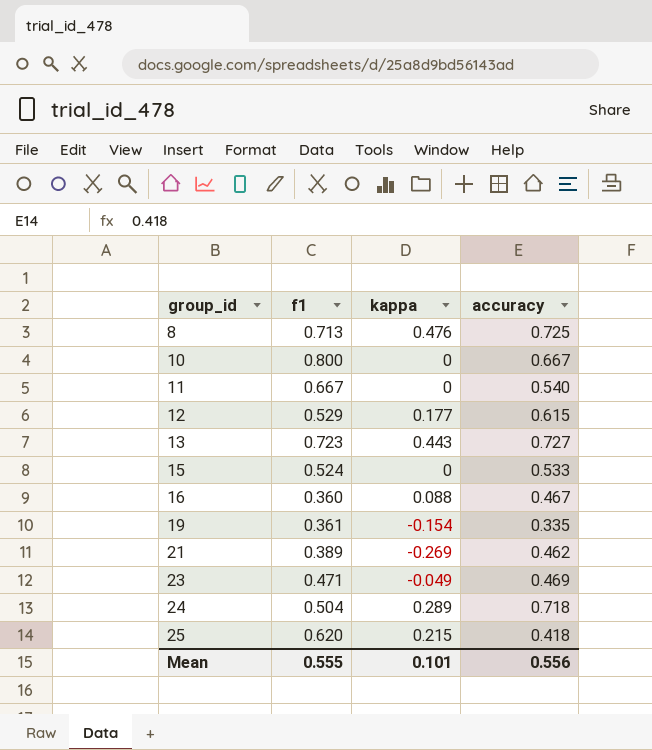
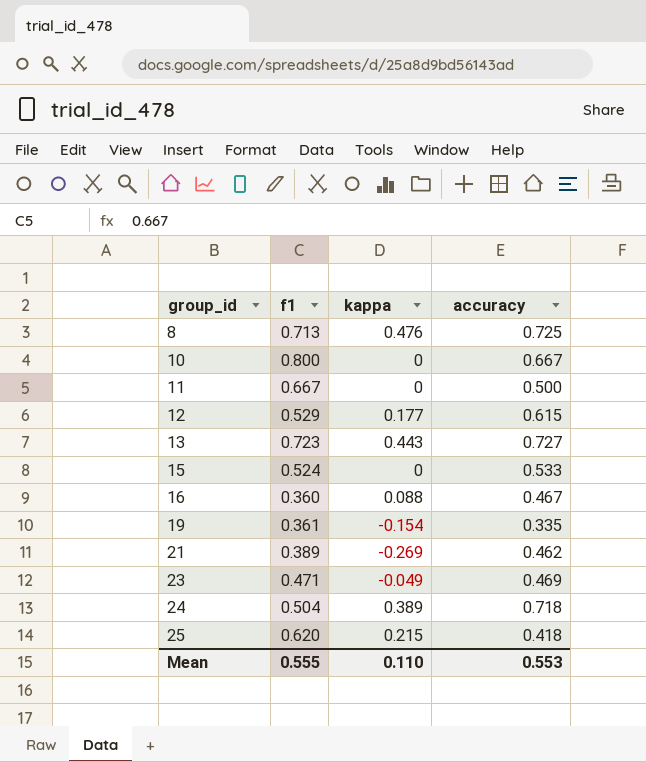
11 | accuracy: 0.540 -> 0.500
24 | kappa: 0.289 -> 0.389
Mean | kappa: 0.101 -> 0.110
Mean | accuracy: 0.556 -> 0.553

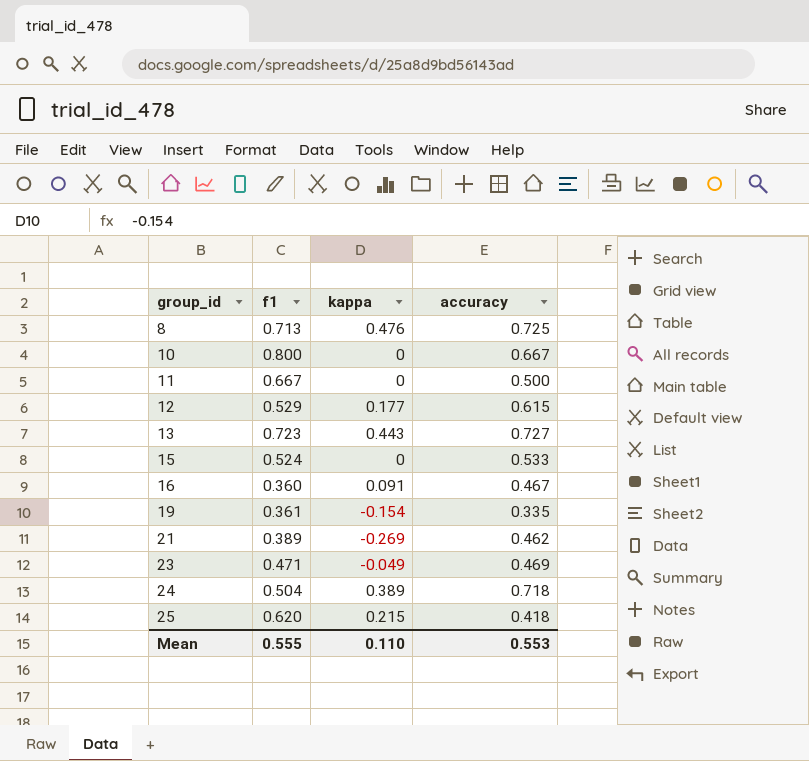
16 | kappa: 0.088 -> 0.091

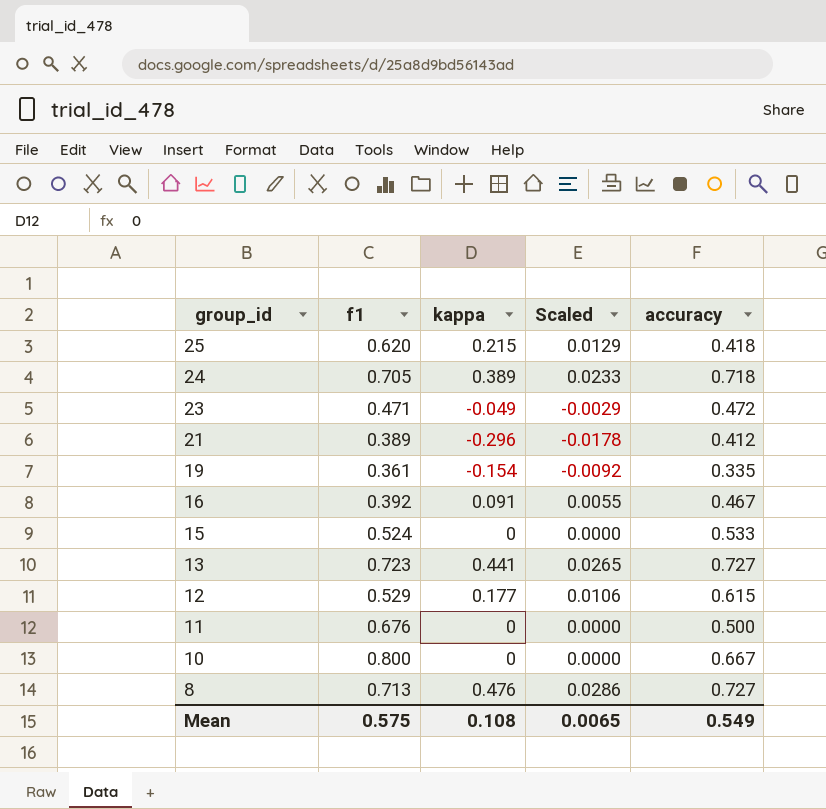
row order: group_id ascending -> group_id descending
column Scaled | formula: none -> [kappa] * 0.06
24 | f1: 0.504 -> 0.705
23 | accuracy: 0.469 -> 0.472
21 | kappa: -0.269 -> -0.296
21 | accuracy: 0.462 -> 0.412
16 | f1: 0.360 -> 0.392
13 | kappa: 0.443 -> 0.441
11 | f1: 0.667 -> 0.676
8 | accuracy: 0.725 -> 0.727
Mean | f1: 0.555 -> 0.575
Mean | kappa: 0.110 -> 0.108
Mean | accuracy: 0.553 -> 0.549

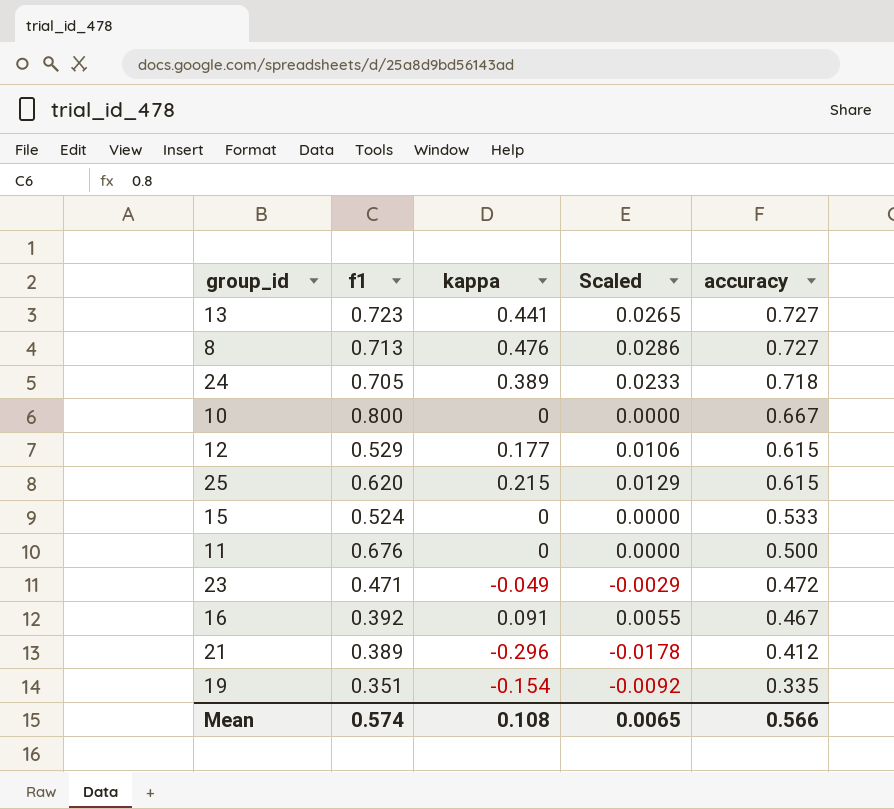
row order: group_id descending -> accuracy descending
25 | accuracy: 0.418 -> 0.615
19 | f1: 0.361 -> 0.351
Mean | f1: 0.575 -> 0.574
Mean | accuracy: 0.549 -> 0.566

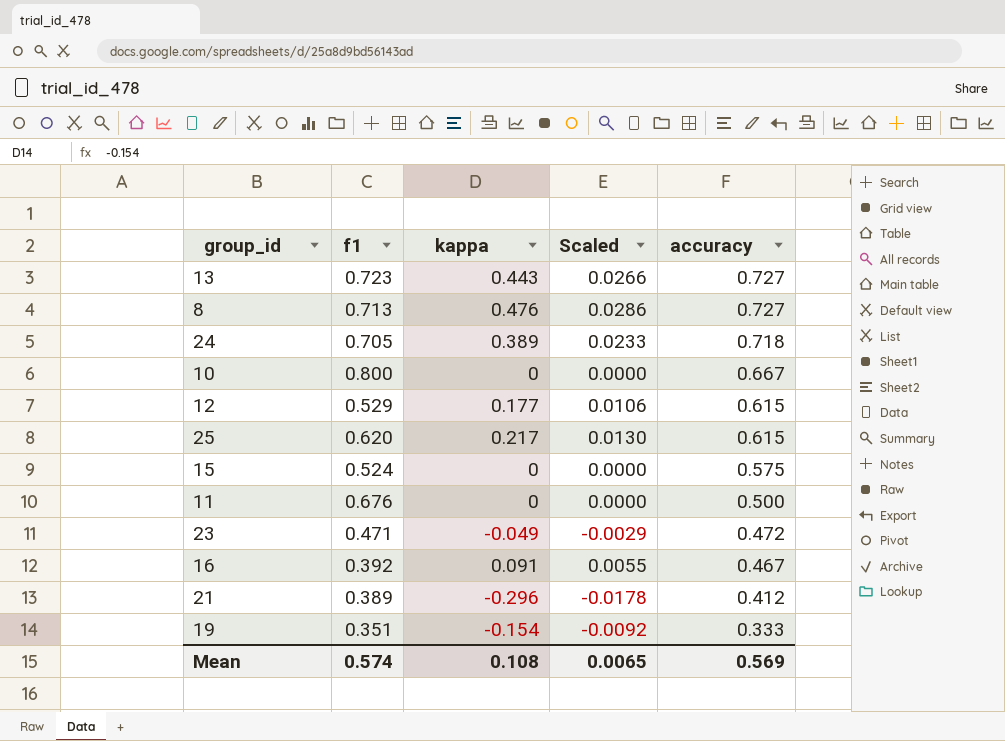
13 | kappa: 0.441 -> 0.443
13 | Scaled: 0.0265 -> 0.0266
25 | kappa: 0.215 -> 0.217
25 | Scaled: 0.0129 -> 0.0130
15 | accuracy: 0.533 -> 0.575
19 | accuracy: 0.335 -> 0.333
Mean | accuracy: 0.566 -> 0.569

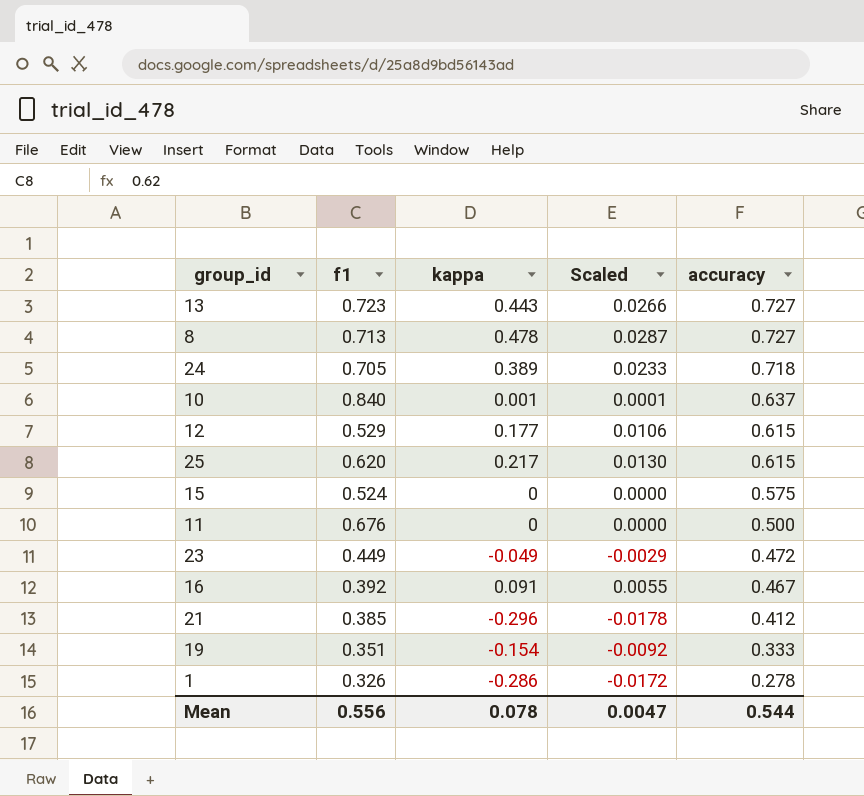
8 | kappa: 0.476 -> 0.478
8 | Scaled: 0.0286 -> 0.0287
10 | f1: 0.800 -> 0.840
10 | kappa: 0 -> 0.001
10 | Scaled: 0.0000 -> 0.0001
10 | accuracy: 0.667 -> 0.637
23 | f1: 0.471 -> 0.449
21 | f1: 0.389 -> 0.385
row 1: none -> 0.326 | -0.286 | -0.0172 | 0.278
Mean | f1: 0.574 -> 0.556
Mean | kappa: 0.108 -> 0.078
Mean | Scaled: 0.0065 -> 0.0047
Mean | accuracy: 0.569 -> 0.544

